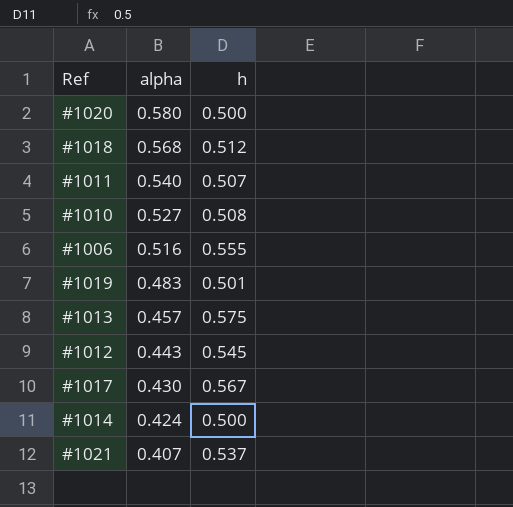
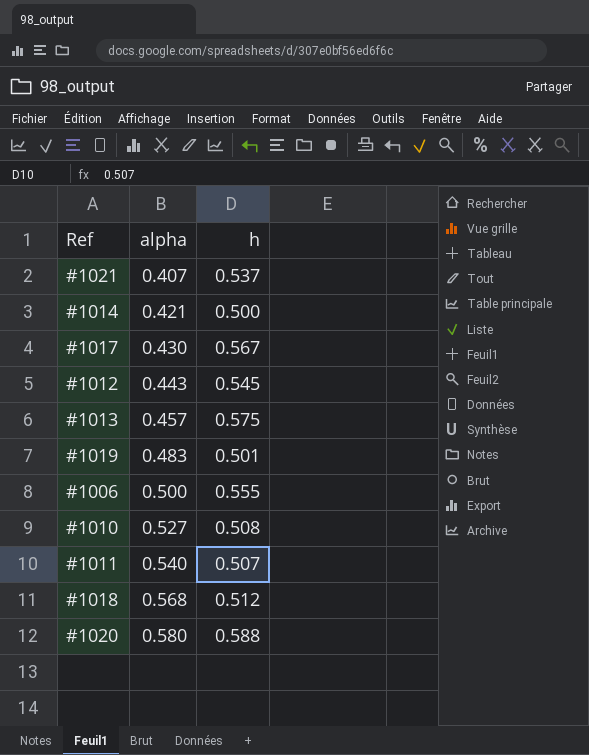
row order: alpha descending -> alpha ascending
#1014 | alpha: 0.424 -> 0.421
#1006 | alpha: 0.516 -> 0.500
#1020 | h: 0.500 -> 0.588

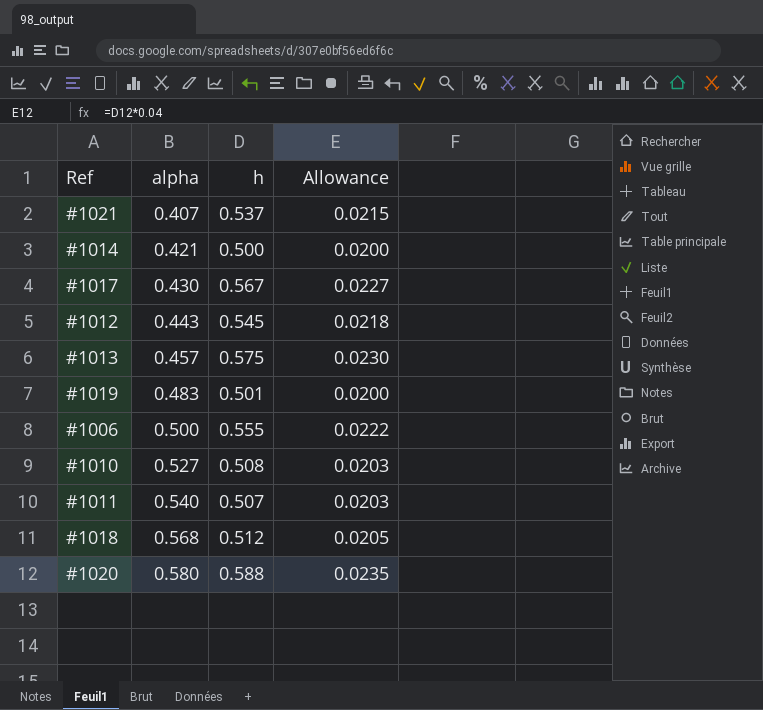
column Allowance | formula: none -> [h] * 0.04

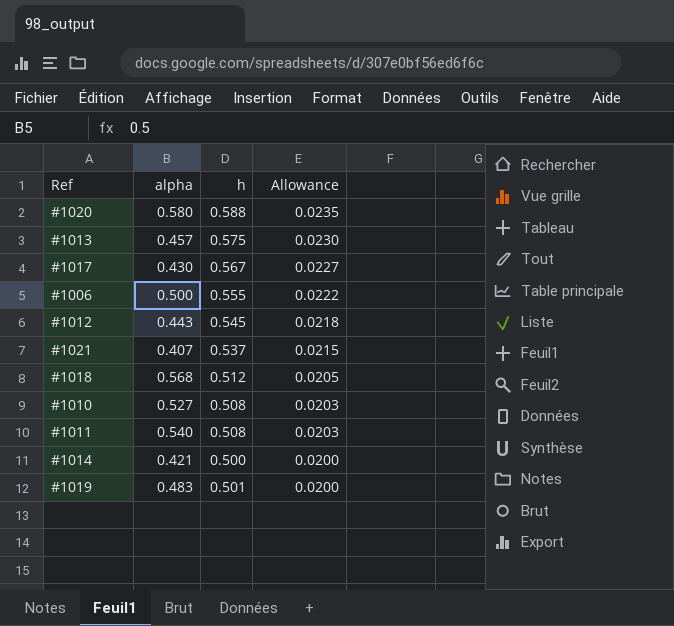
row order: alpha ascending -> Allowance descending
#1011 | h: 0.507 -> 0.508

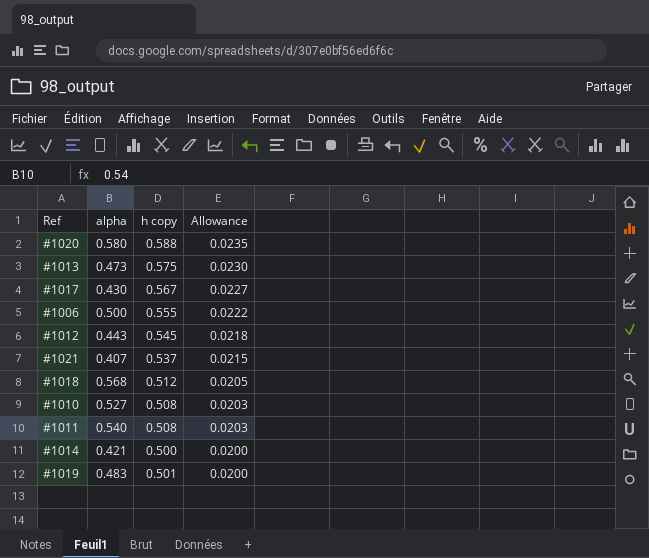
column name: h -> h copy
#1013 | alpha: 0.457 -> 0.473

